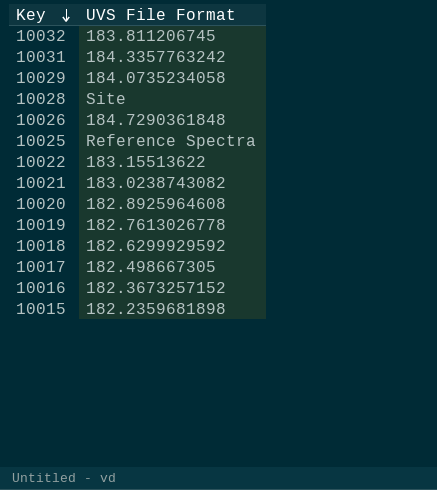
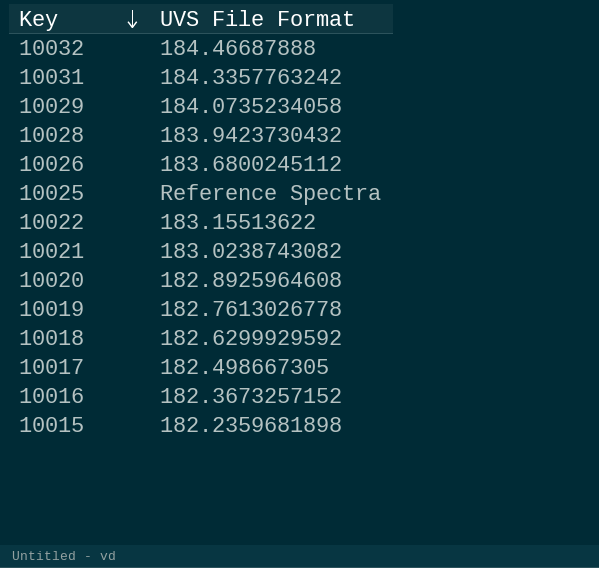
10032 | UVS File Format: 183.811206745 -> 184.46687888
10028 | UVS File Format: Site -> 183.9423730432
10026 | UVS File Format: 184.7290361848 -> 183.6800245112

